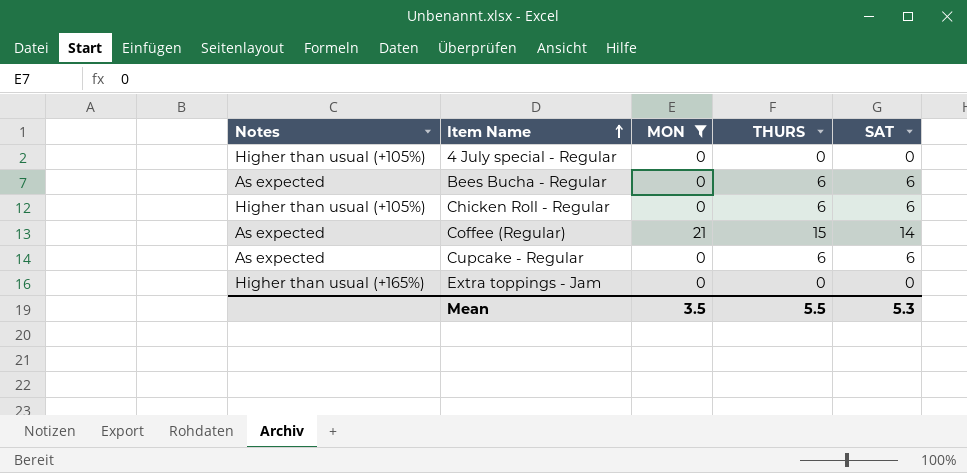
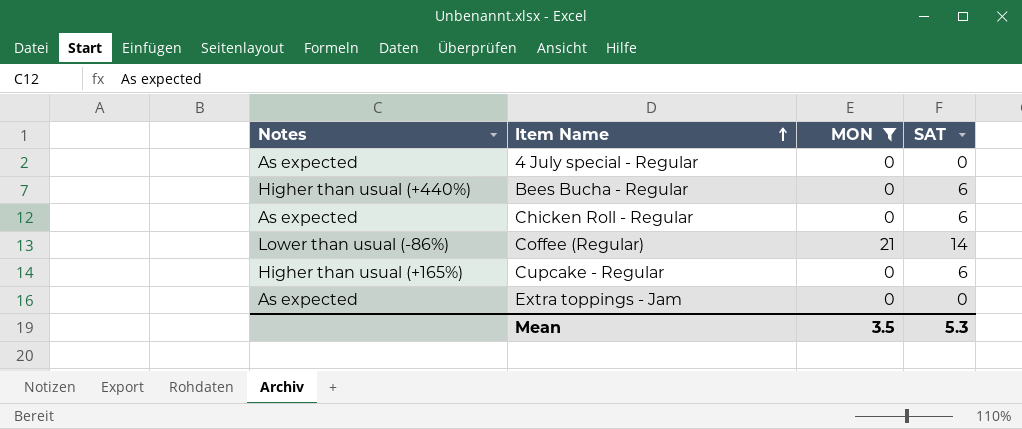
column THURS | position: 4 -> none
4 July special - Regular | Notes: Higher than usual (+105%) -> As expected
Bees Bucha - Regular | Notes: As expected -> Higher than usual (+440%)
Chicken Roll - Regular | Notes: Higher than usual (+105%) -> As expected
Coffee (Regular) | Notes: As expected -> Lower than usual (-86%)
Cupcake - Regular | Notes: As expected -> Higher than usual (+165%)
Extra toppings - Jam | Notes: Higher than usual (+165%) -> As expected

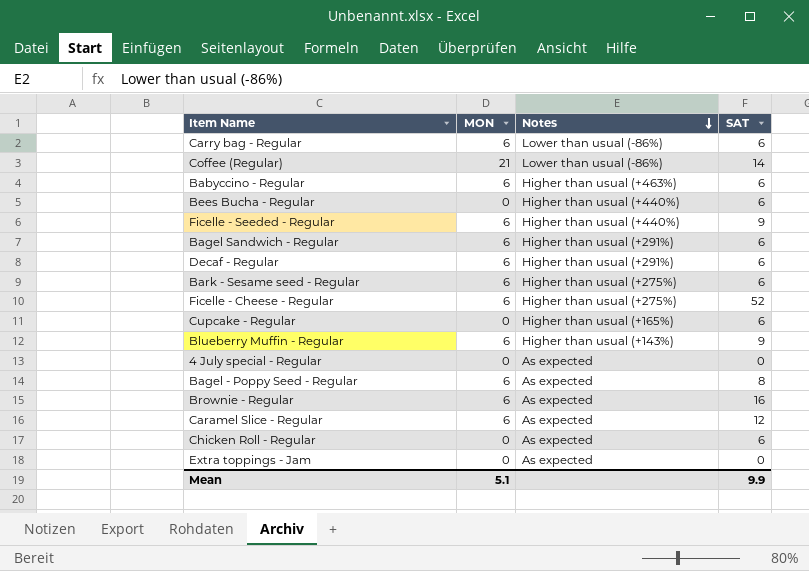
filter: MON != 6 -> none
row order: Item Name ascending -> Notes descending
column Notes | position: 1 -> 3
Mean | MON: 3.5 -> 5.1
Mean | SAT: 5.3 -> 9.9

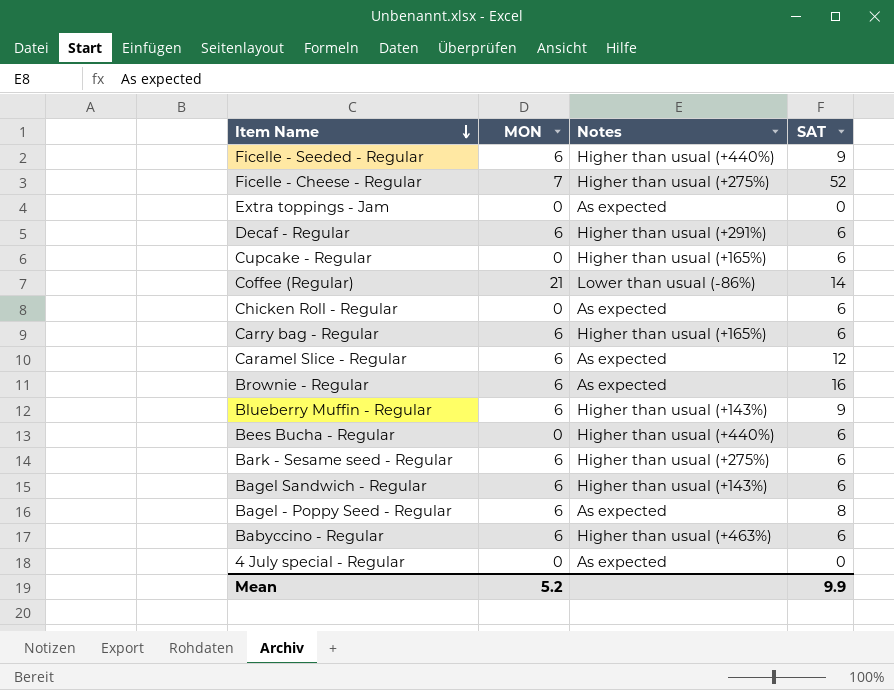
row order: Notes descending -> Item Name descending
Ficelle - Cheese - Regular | MON: 6 -> 7
Carry bag - Regular | Notes: Lower than usual (-86%) -> Higher than usual (+165%)
Bagel Sandwich - Regular | Notes: Higher than usual (+291%) -> Higher than usual (+143%)
Mean | MON: 5.1 -> 5.2

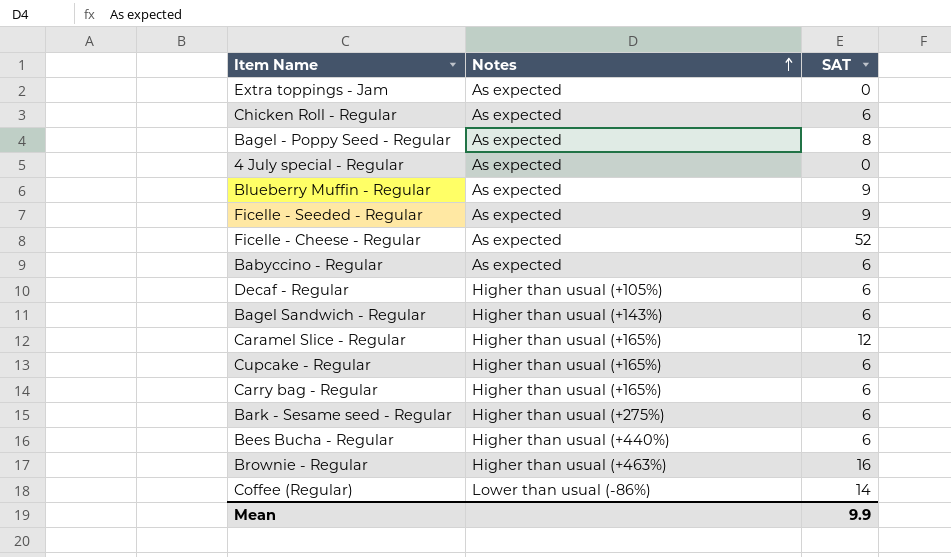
row order: Item Name descending -> Notes ascending
column MON | position: 2 -> none
Blueberry Muffin - Regular | Notes: Higher than usual (+143%) -> As expected
Ficelle - Seeded - Regular | Notes: Higher than usual (+440%) -> As expected
Ficelle - Cheese - Regular | Notes: Higher than usual (+275%) -> As expected
Babyccino - Regular | Notes: Higher than usual (+463%) -> As expected
Decaf - Regular | Notes: Higher than usual (+291%) -> Higher than usual (+105%)
Caramel Slice - Regular | Notes: As expected -> Higher than usual (+165%)
Brownie - Regular | Notes: As expected -> Higher than usual (+463%)

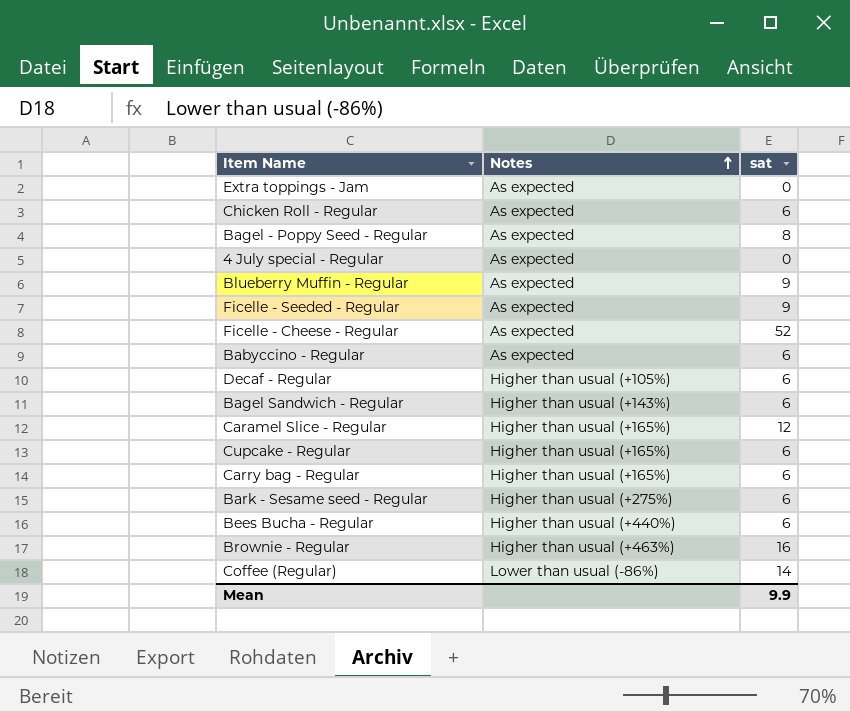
column name: SAT -> sat

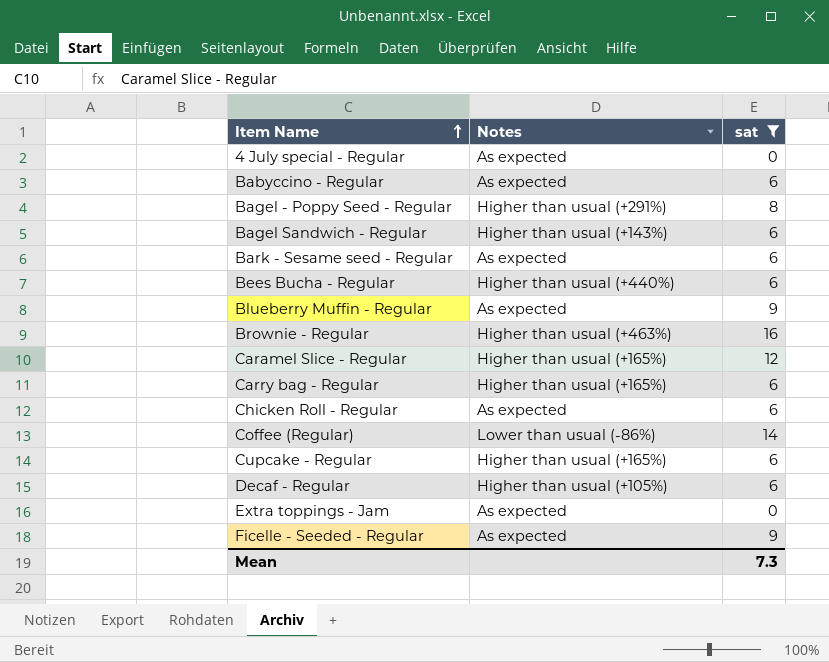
filter: none -> sat != 52
row order: Notes ascending -> Item Name ascending
Bagel - Poppy Seed - Regular | Notes: As expected -> Higher than usual (+291%)
Bark - Sesame seed - Regular | Notes: Higher than usual (+275%) -> As expected
Mean | sat: 9.9 -> 7.3

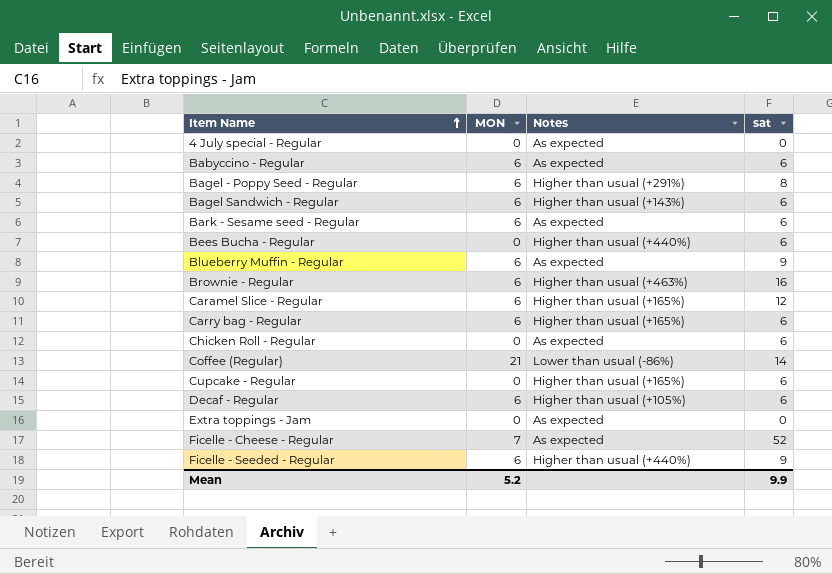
filter: sat != 52 -> none
column MON | position: none -> 2
Ficelle - Seeded - Regular | Notes: As expected -> Higher than usual (+440%)
Mean | sat: 7.3 -> 9.9

